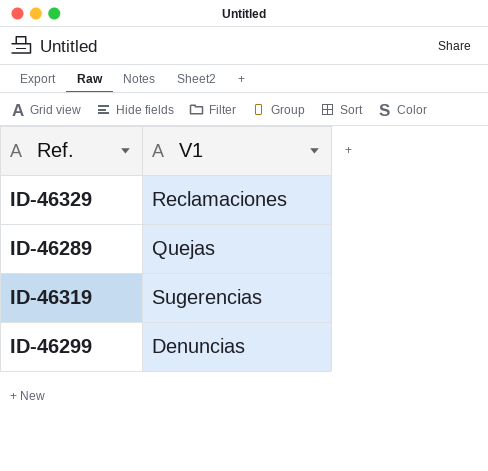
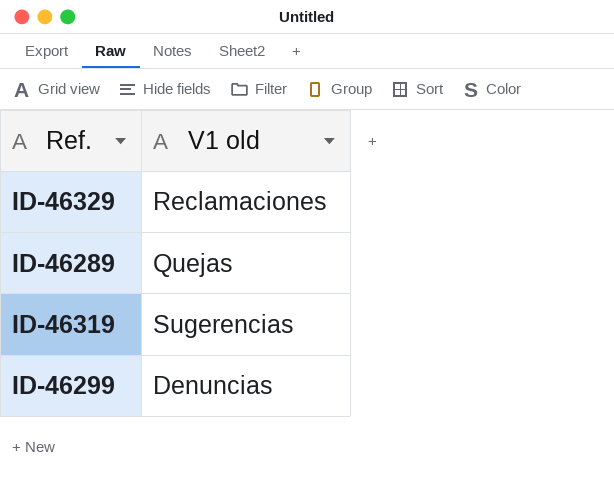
column name: V1 -> V1 old

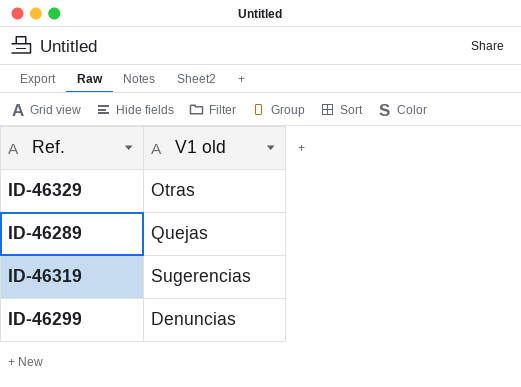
ID-46329 | V1 old: Reclamaciones -> Otras

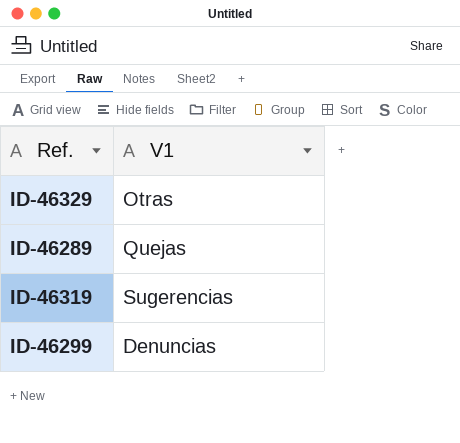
column name: V1 old -> V1

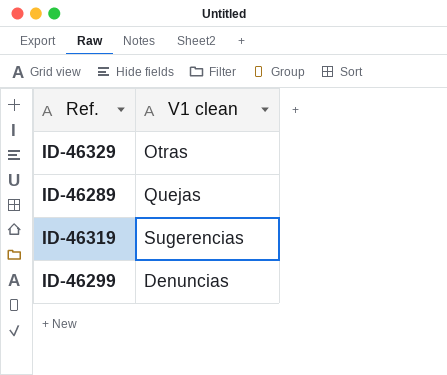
column name: V1 -> V1 clean

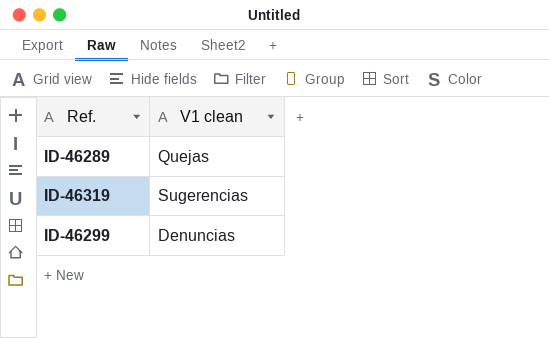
row ID-46329: Otras -> none

